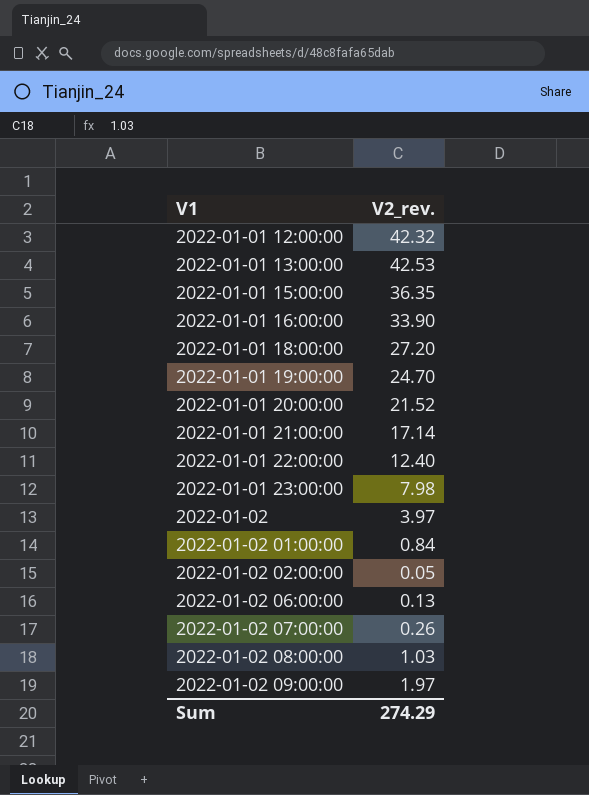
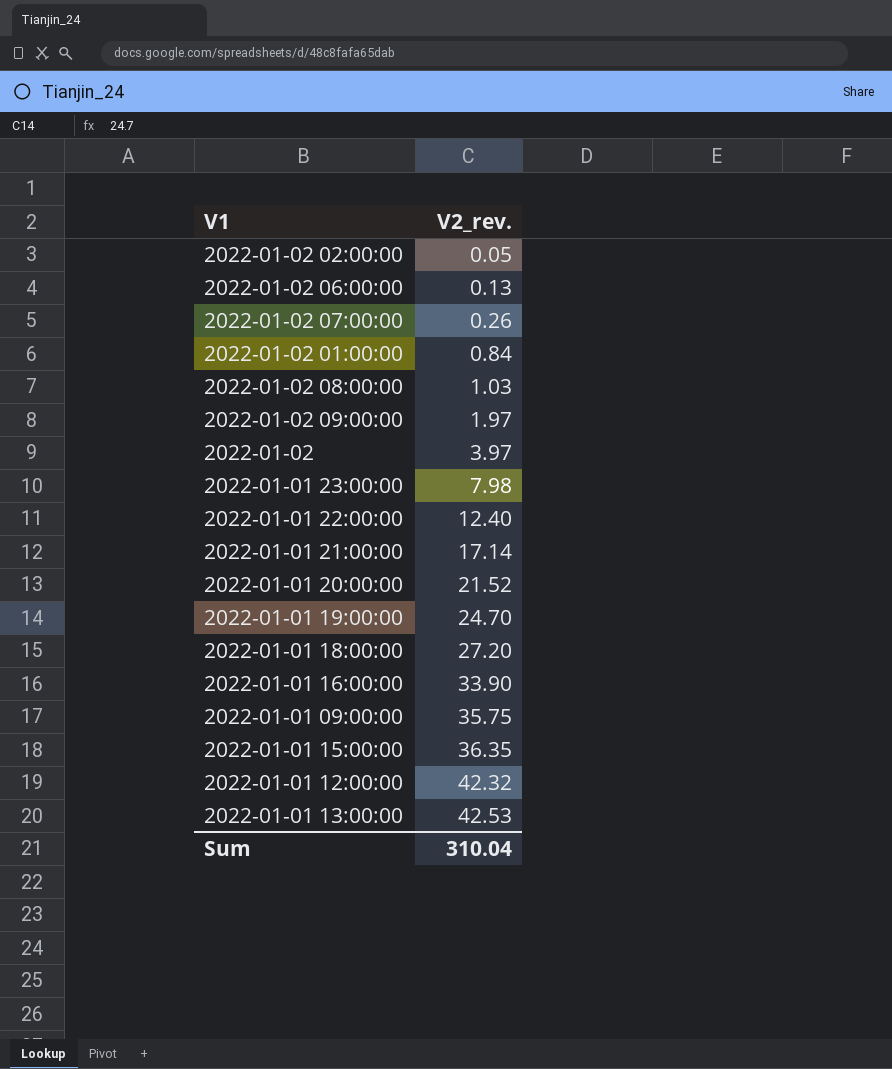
row order: V1 ascending -> V2_rev. ascending
row 2022-01-01 09:00:00: none -> 35.75
Sum | V2_rev.: 274.29 -> 310.04

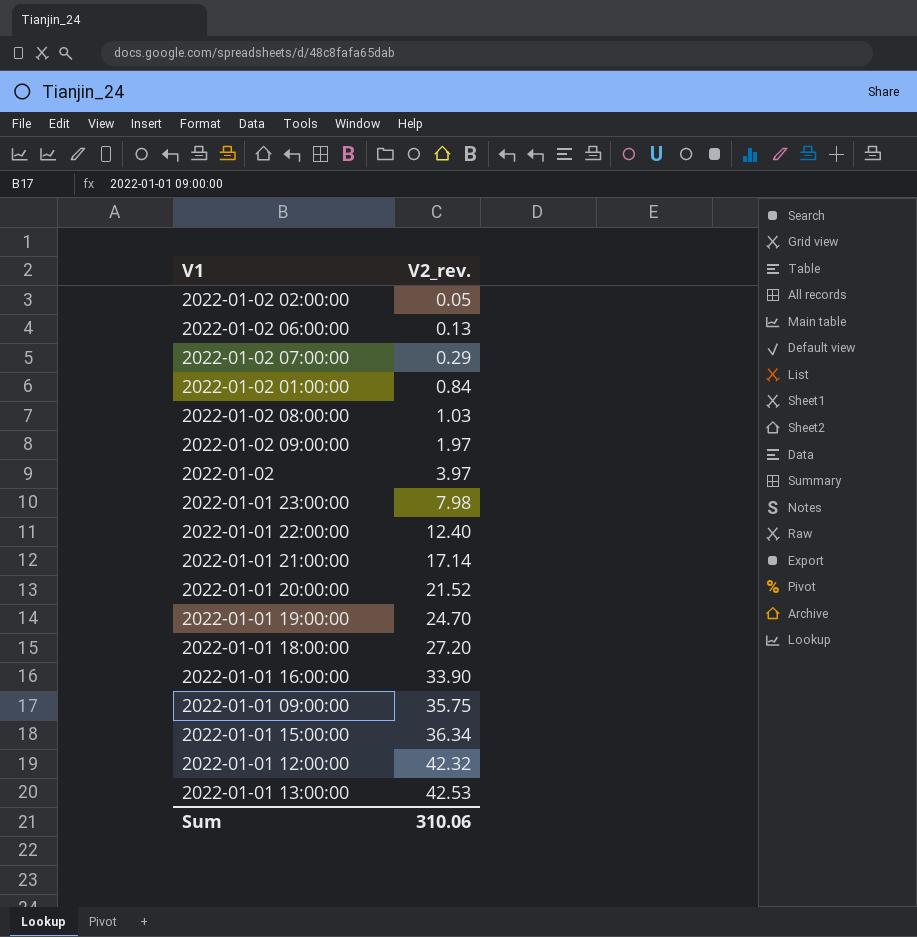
2022-01-02 07:00:00 | V2_rev.: 0.26 -> 0.29
2022-01-01 15:00:00 | V2_rev.: 36.35 -> 36.34
Sum | V2_rev.: 310.04 -> 310.06

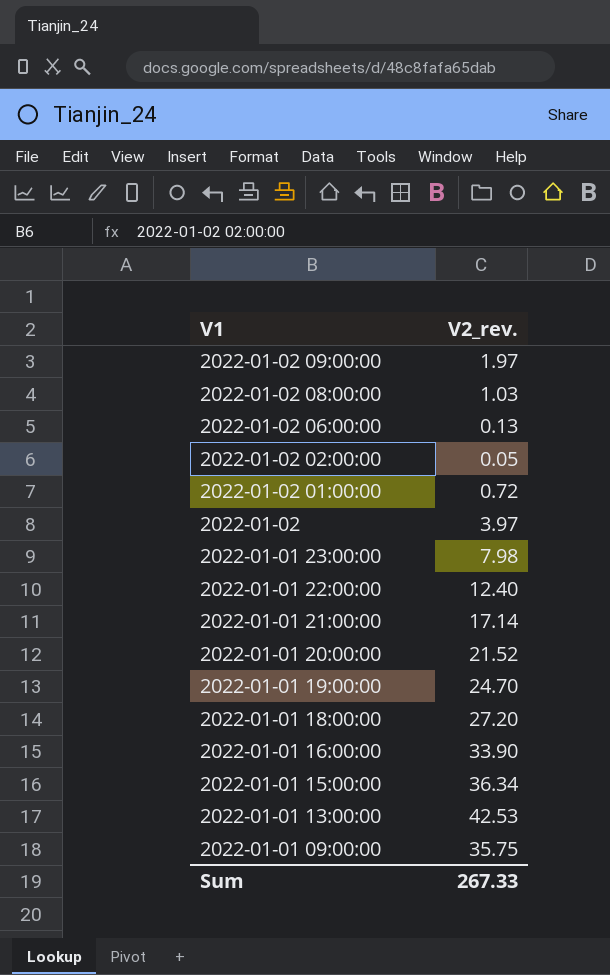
row order: V2_rev. ascending -> V1 descending
row 2022-01-02 07:00:00: 0.29 -> none
row 2022-01-01 12:00:00: 42.32 -> none
2022-01-02 01:00:00 | V2_rev.: 0.84 -> 0.72
Sum | V2_rev.: 310.06 -> 267.33

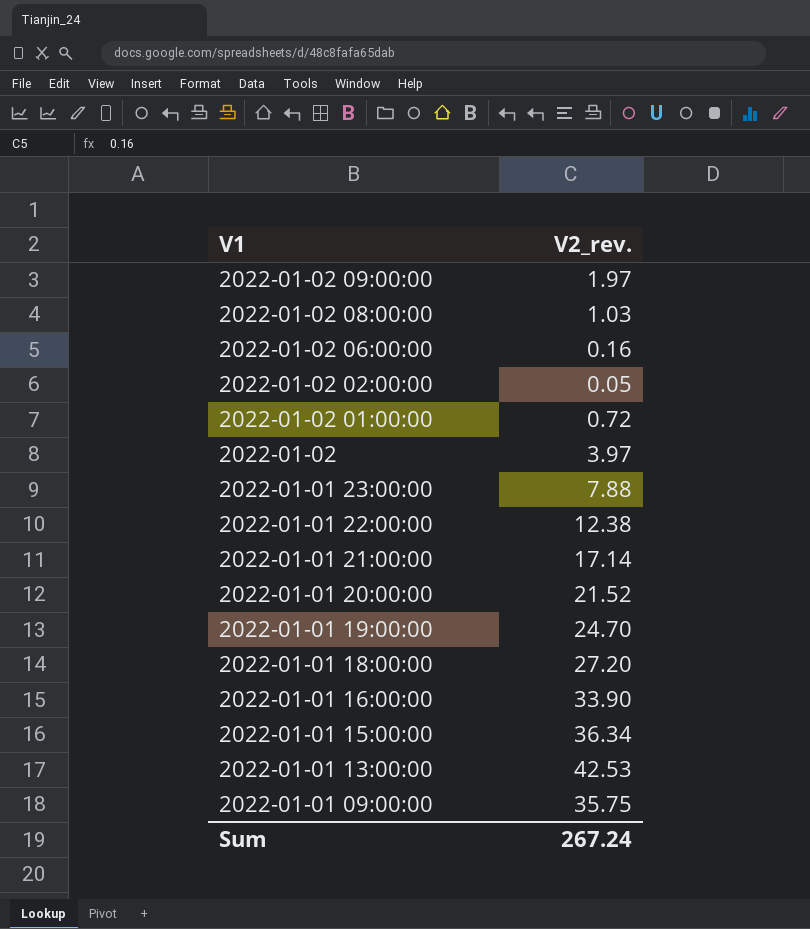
2022-01-02 06:00:00 | V2_rev.: 0.13 -> 0.16
2022-01-01 23:00:00 | V2_rev.: 7.98 -> 7.88
2022-01-01 22:00:00 | V2_rev.: 12.40 -> 12.38
Sum | V2_rev.: 267.33 -> 267.24

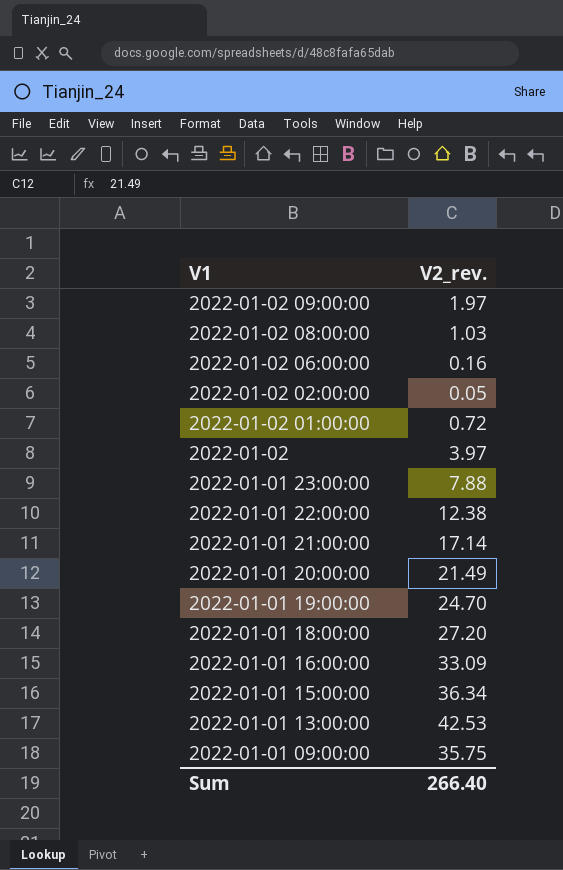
2022-01-01 20:00:00 | V2_rev.: 21.52 -> 21.49
2022-01-01 16:00:00 | V2_rev.: 33.90 -> 33.09
Sum | V2_rev.: 267.24 -> 266.40

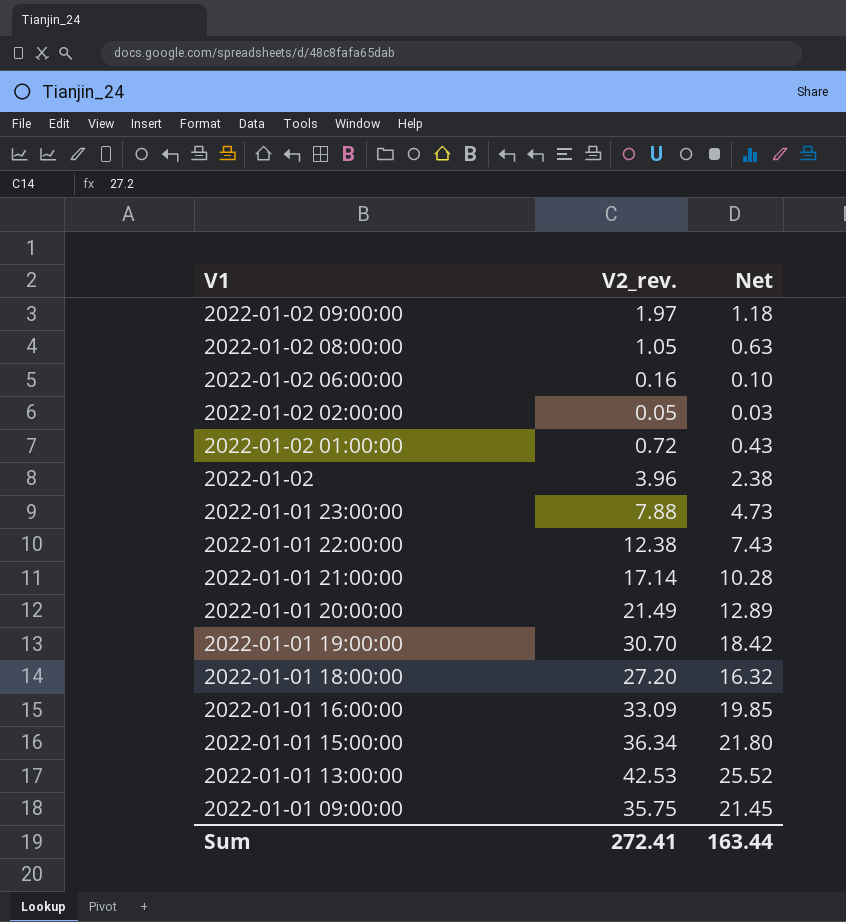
column Net | formula: none -> [V2_rev.] * 0.6
2022-01-02 08:00:00 | V2_rev.: 1.03 -> 1.05
2022-01-02 | V2_rev.: 3.97 -> 3.96
2022-01-01 19:00:00 | V2_rev.: 24.70 -> 30.70
Sum | V2_rev.: 266.40 -> 272.41

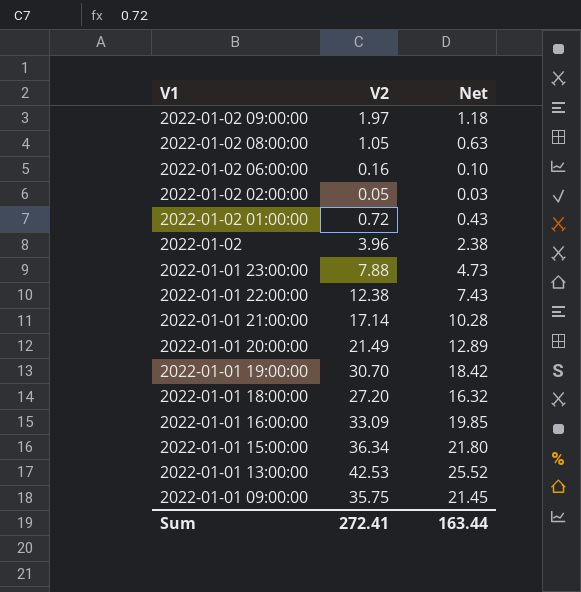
column name: V2_rev. -> V2

